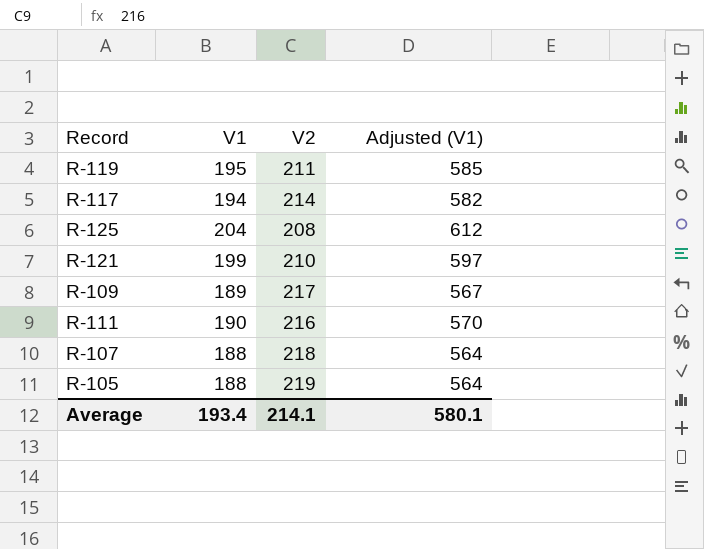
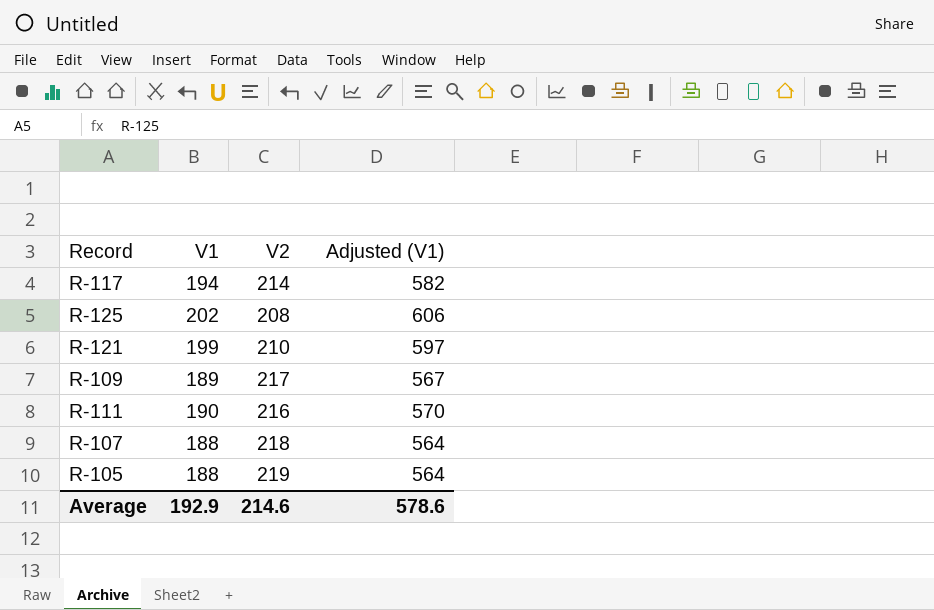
row R-119: 195 | 211 | 585 -> none
R-125 | V1: 204 -> 202
R-125 | Adjusted (V1): 612 -> 606
Average | V1: 193.4 -> 192.9
Average | V2: 214.1 -> 214.6
Average | Adjusted (V1): 580.1 -> 578.6

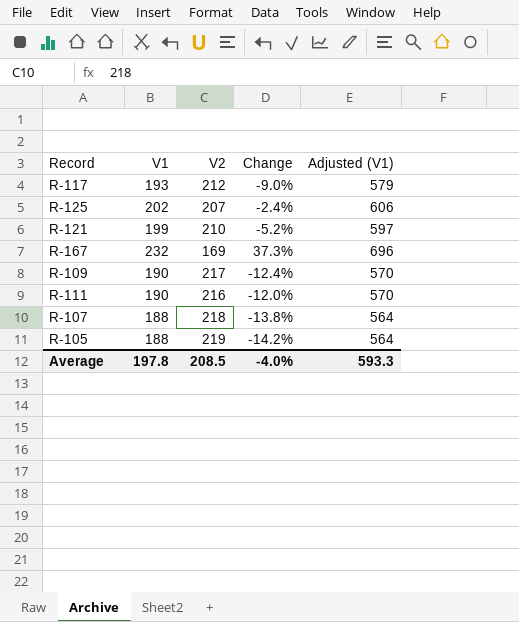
column Change | formula: none -> ([V1] - [V2]) / [V2]
R-117 | V1: 194 -> 193
R-117 | V2: 214 -> 212
R-117 | Adjusted (V1): 582 -> 579
R-125 | V2: 208 -> 207
row R-167: none -> 232 | 169 | 37.3% | 696
R-109 | V1: 189 -> 190
R-109 | Adjusted (V1): 567 -> 570
Average | V1: 192.9 -> 197.8
Average | V2: 214.6 -> 208.5
Average | Adjusted (V1): 578.6 -> 593.3

